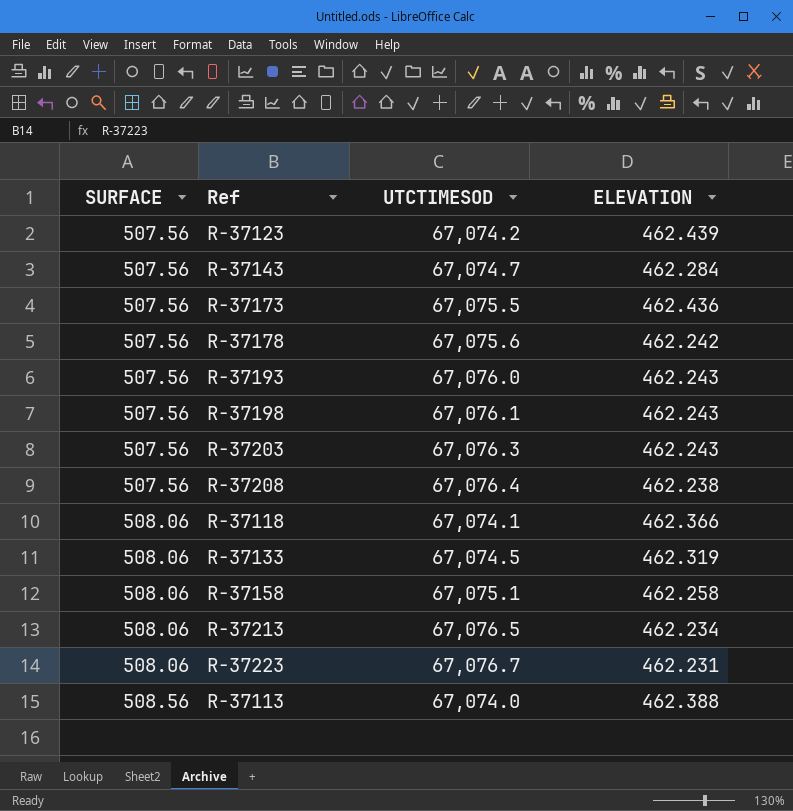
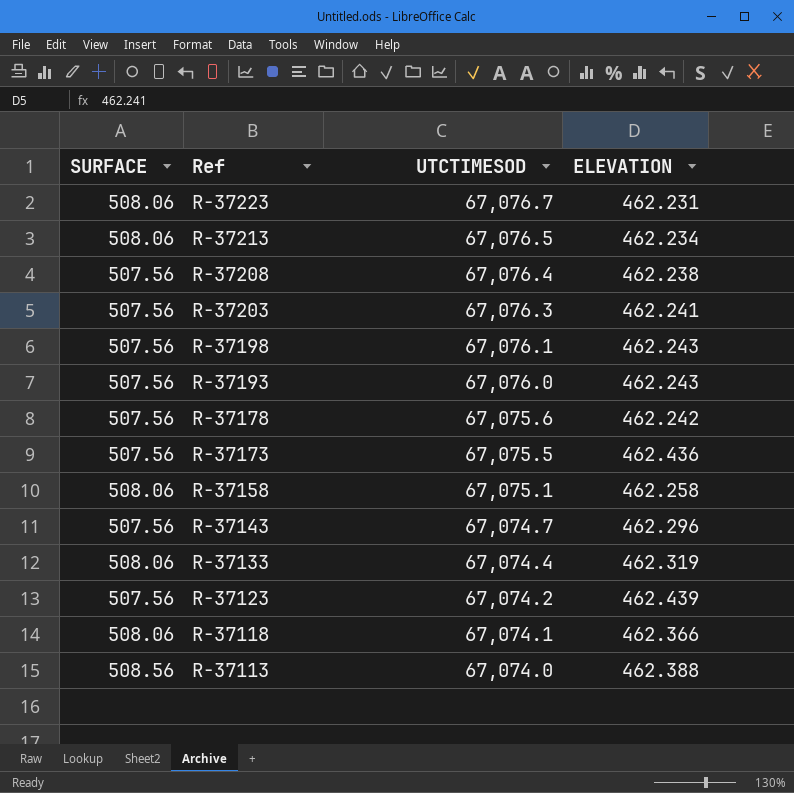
row order: SURFACE ascending -> Ref descending
R-37203 | ELEVATION: 462.243 -> 462.241
R-37143 | ELEVATION: 462.284 -> 462.296
R-37133 | UTCTIMESOD: 67,074.5 -> 67,074.4

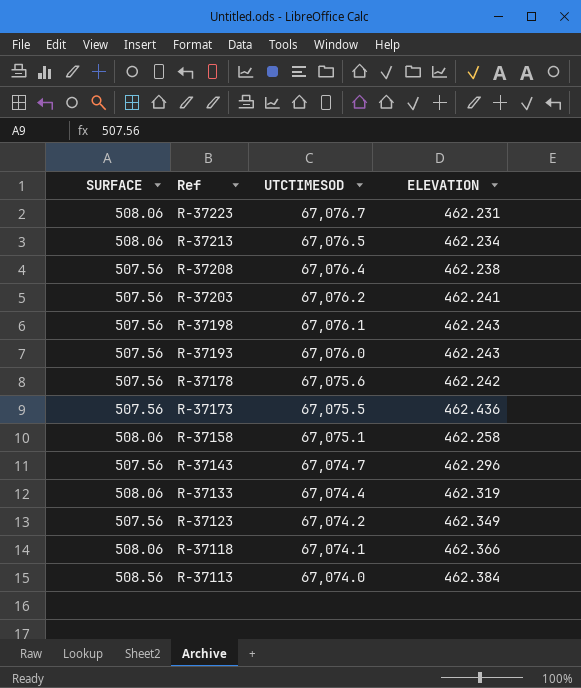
R-37203 | UTCTIMESOD: 67,076.3 -> 67,076.2
R-37123 | ELEVATION: 462.439 -> 462.349
R-37113 | ELEVATION: 462.388 -> 462.384

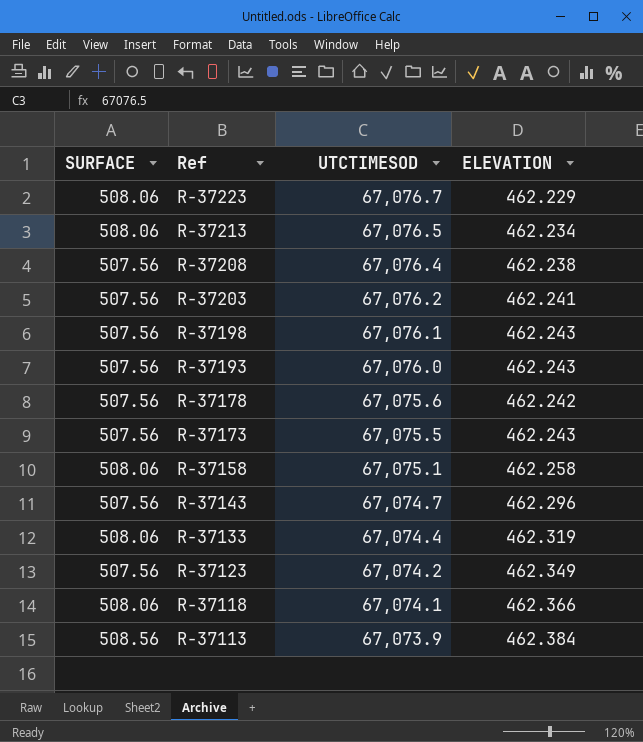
R-37223 | ELEVATION: 462.231 -> 462.229
R-37173 | ELEVATION: 462.436 -> 462.243
R-37113 | UTCTIMESOD: 67,074.0 -> 67,073.9

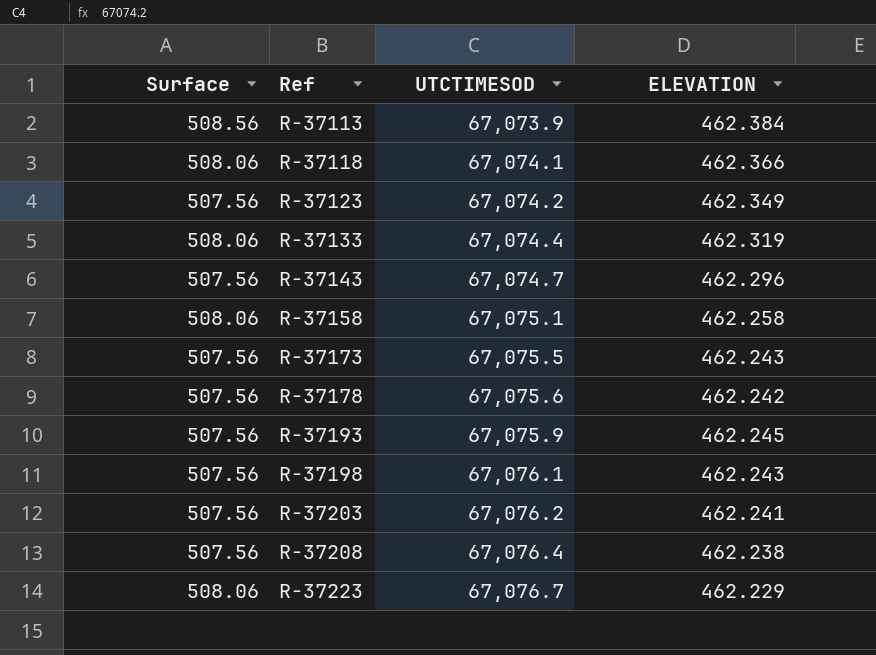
row order: Ref descending -> Ref ascending
column name: SURFACE -> Surface
row R-37213: 508.06 | 67,076.5 | 462.234 -> none
R-37193 | UTCTIMESOD: 67,076.0 -> 67,075.9
R-37193 | ELEVATION: 462.243 -> 462.245

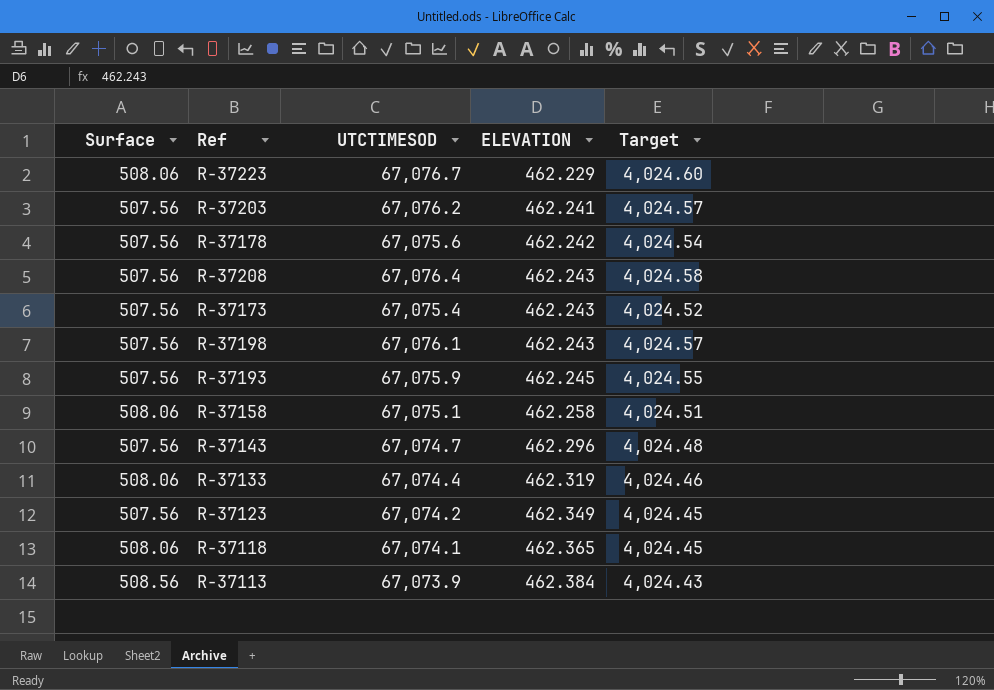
row order: Ref ascending -> ELEVATION ascending
column Target | formula: none -> [UTCTIMESOD] * 0.06
R-37208 | ELEVATION: 462.238 -> 462.243
R-37173 | UTCTIMESOD: 67,075.5 -> 67,075.4
R-37118 | ELEVATION: 462.366 -> 462.365

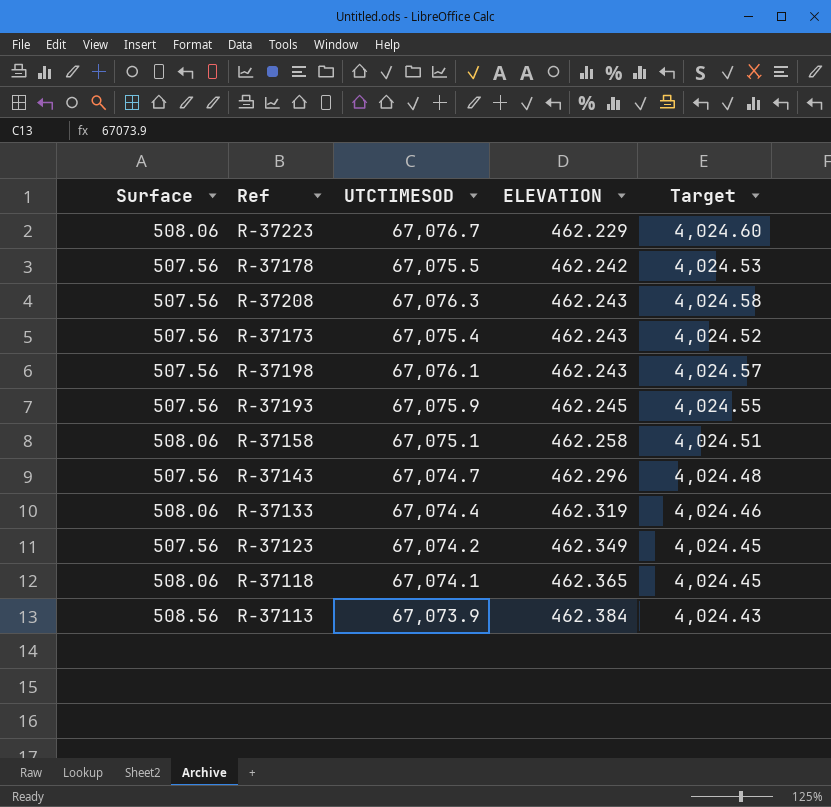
row R-37203: 507.56 | 67,076.2 | 462.241 | 4,024.57 -> none
R-37178 | UTCTIMESOD: 67,075.6 -> 67,075.5
R-37178 | Target: 4,024.54 -> 4,024.53
R-37208 | UTCTIMESOD: 67,076.4 -> 67,076.3

